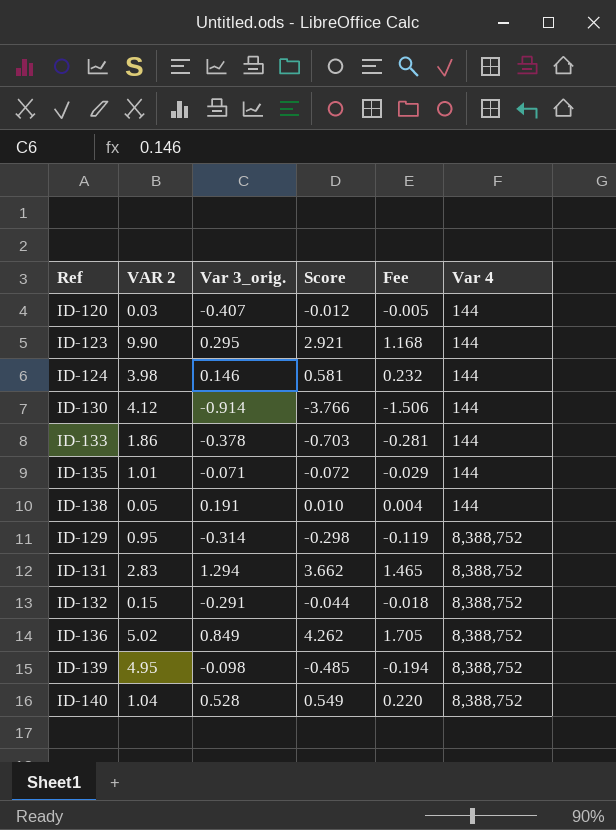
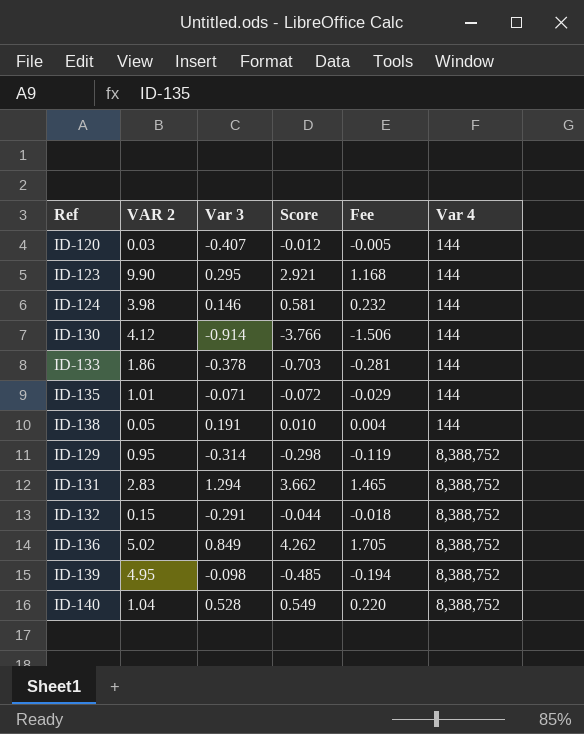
column name: Var 3_orig. -> Var 3

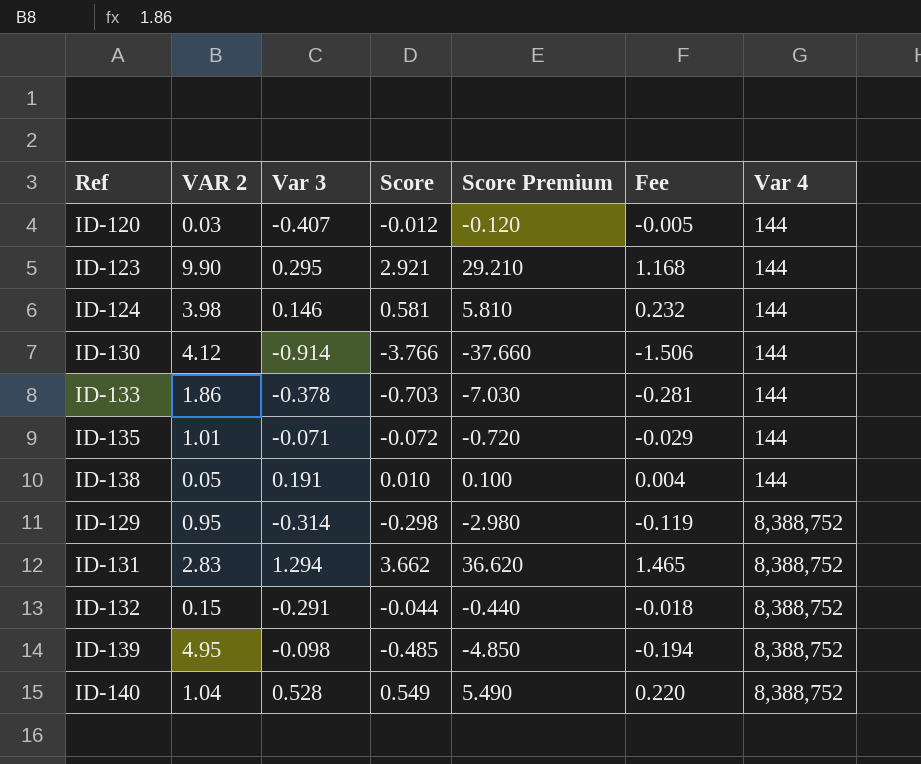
column Score Premium | formula: none -> [Score] * 10
row ID-136: 5.02 | 0.849 | 4.262 | 1.705 | 8,388,752 -> none

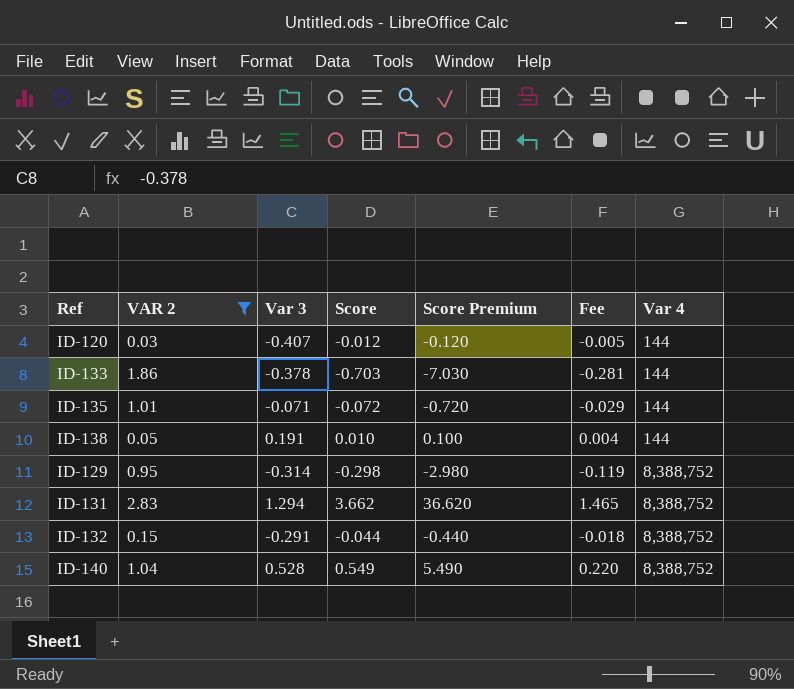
filter: none -> VAR 2 <= 2.83

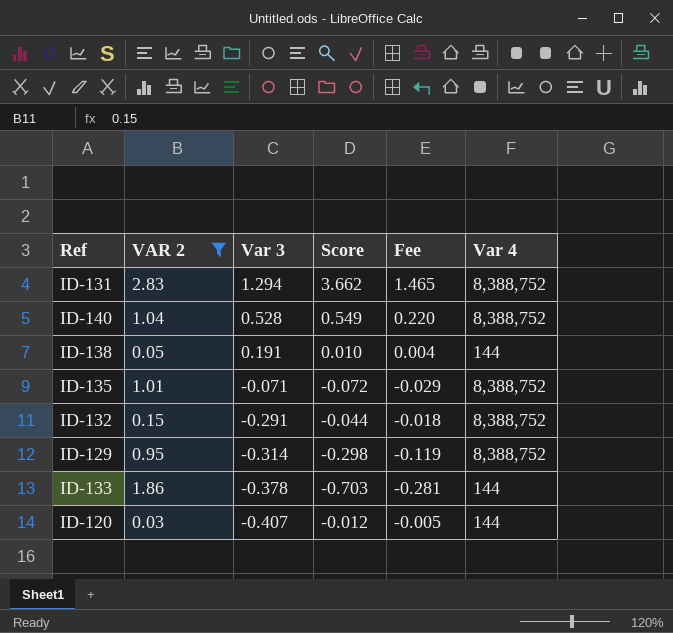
row order: Var 4 ascending -> Var 3 descending
column Score Premium | formula: [Score] * 10 -> none
ID-135 | Var 4: 144 -> 8,388,752

